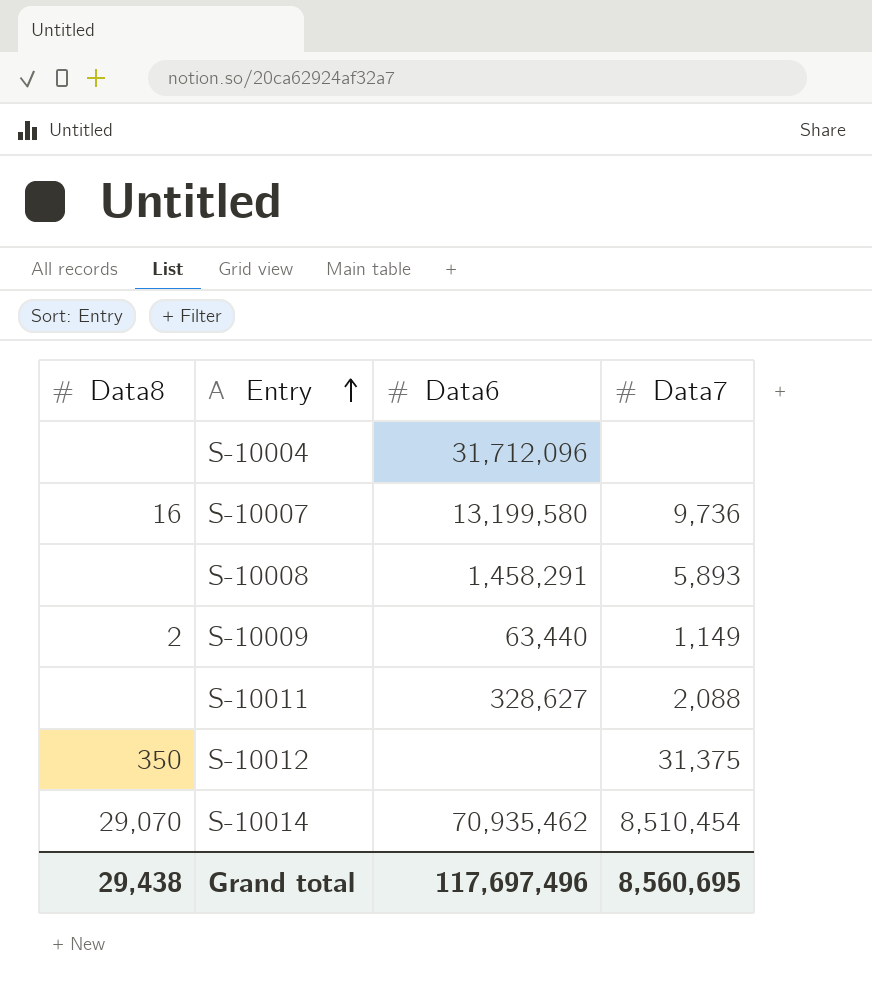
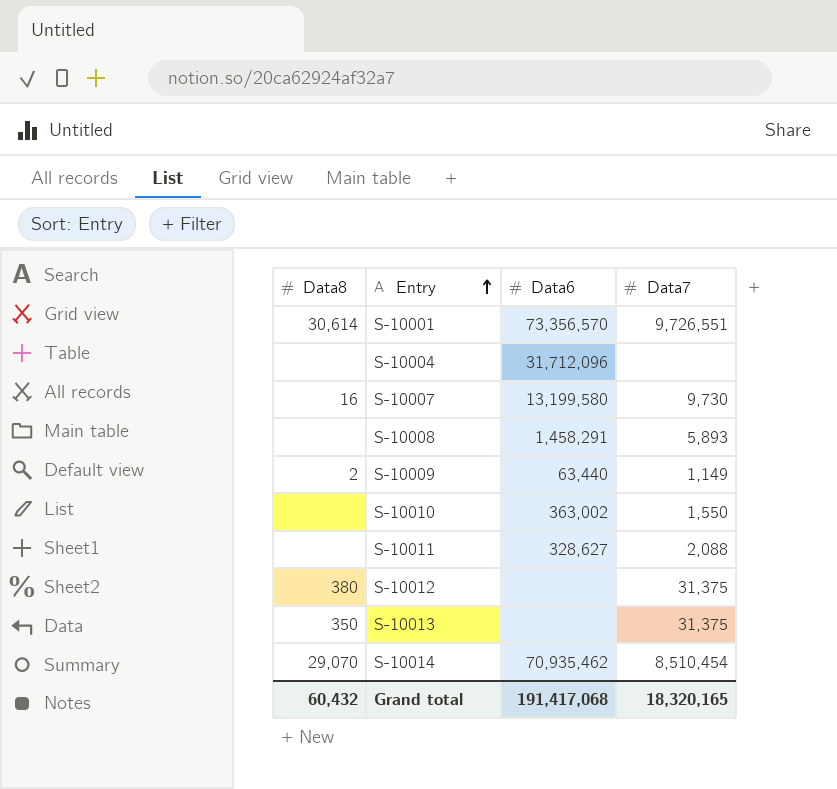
row S-10001: none -> 30,614 | 73,356,570 | 9,726,551
S-10007 | Data7: 9,736 -> 9,730
row S-10010: none -> none | 363,002 | 1,550
S-10012 | Data8: 350 -> 380
row S-10013: none -> 350 | none | 31,375
Grand total | Data8: 29,438 -> 60,432
Grand total | Data6: 117,697,496 -> 191,417,068
Grand total | Data7: 8,560,695 -> 18,320,165

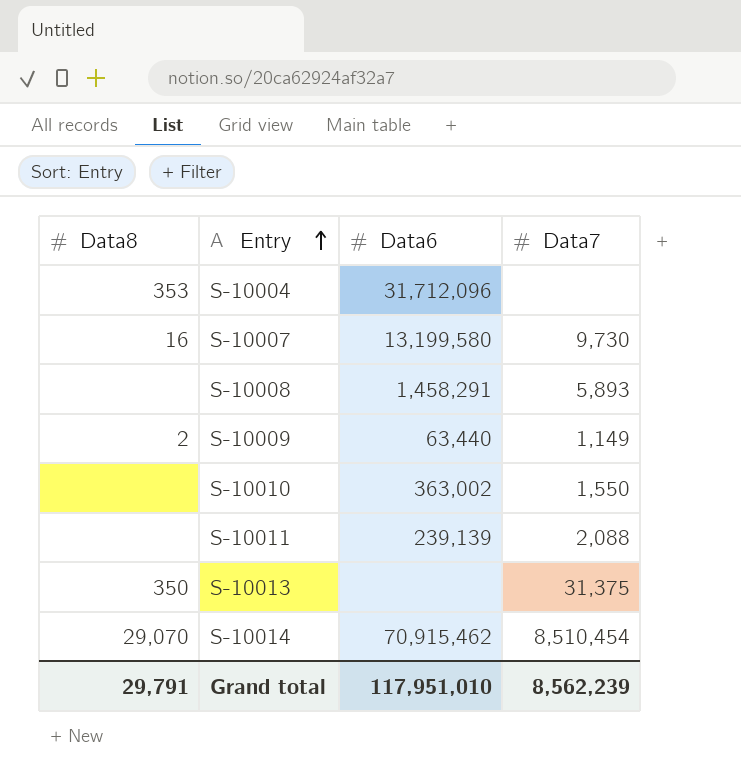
row S-10001: 30,614 | 73,356,570 | 9,726,551 -> none
row S-10012: 380 | none | 31,375 -> none
S-10004 | Data8: none -> 353
S-10011 | Data6: 328,627 -> 239,139
S-10014 | Data6: 70,935,462 -> 70,915,462
Grand total | Data8: 60,432 -> 29,791
Grand total | Data6: 191,417,068 -> 117,951,010
Grand total | Data7: 18,320,165 -> 8,562,239

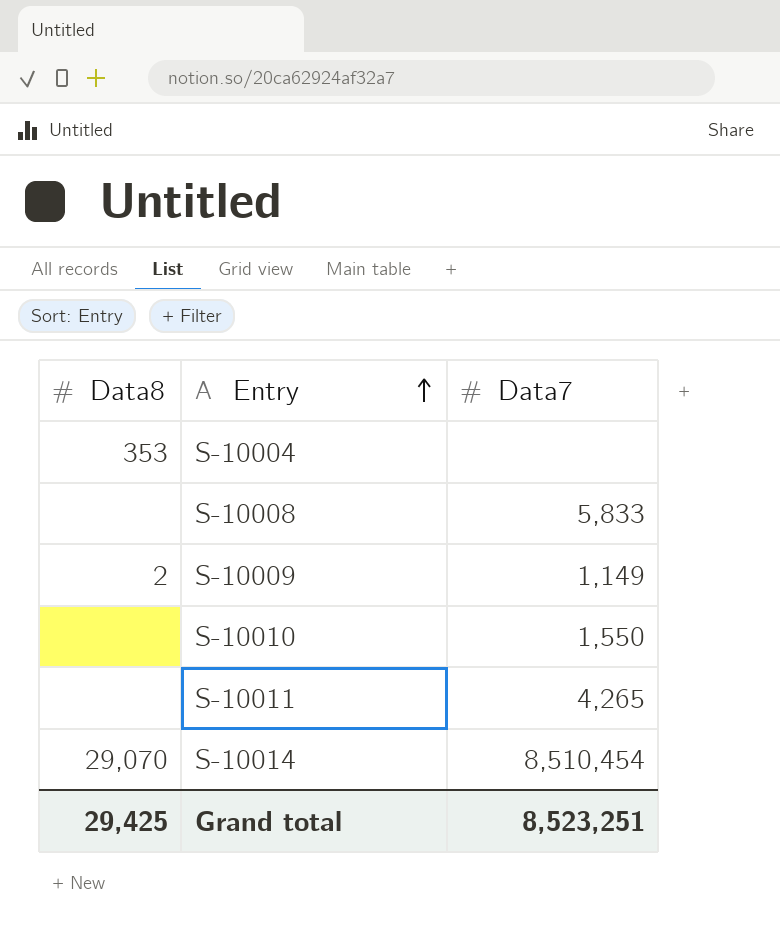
column Data6 | position: 3 -> none
row S-10007: 16 | 13,199,580 | 9,730 -> none
row S-10013: 350 | none | 31,375 -> none
S-10008 | Data7: 5,893 -> 5,833
S-10011 | Data7: 2,088 -> 4,265
Grand total | Data8: 29,791 -> 29,425
Grand total | Data7: 8,562,239 -> 8,523,251

